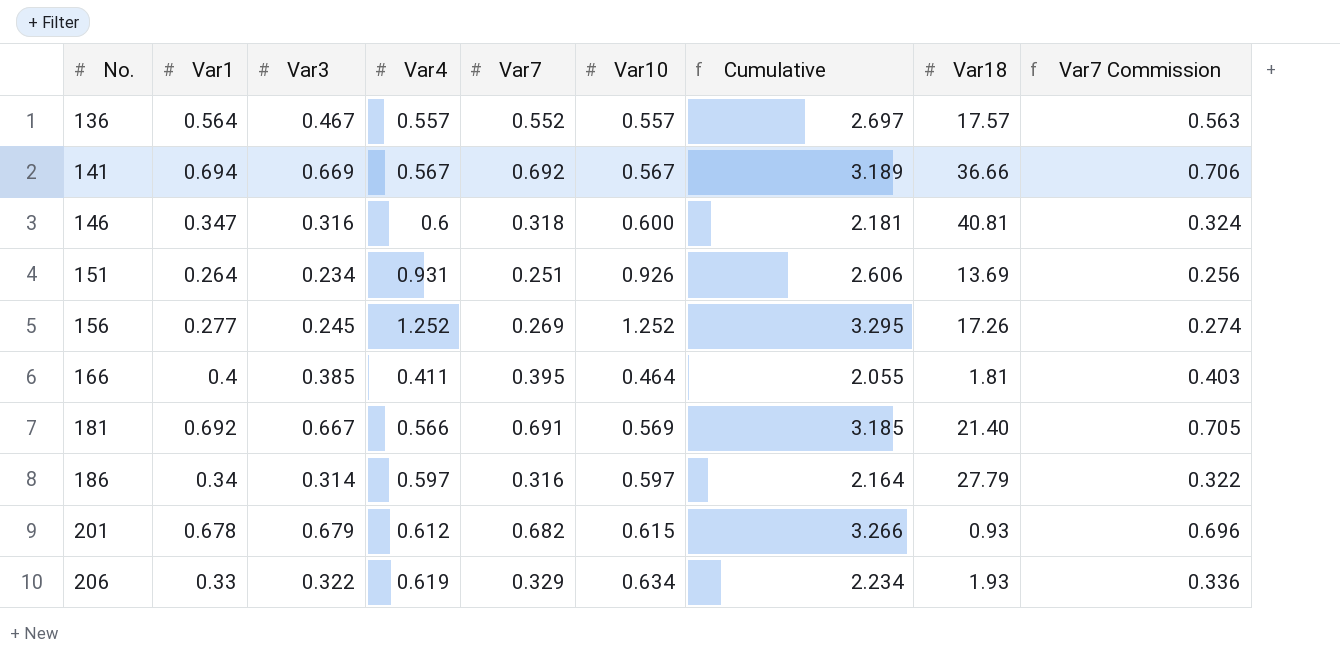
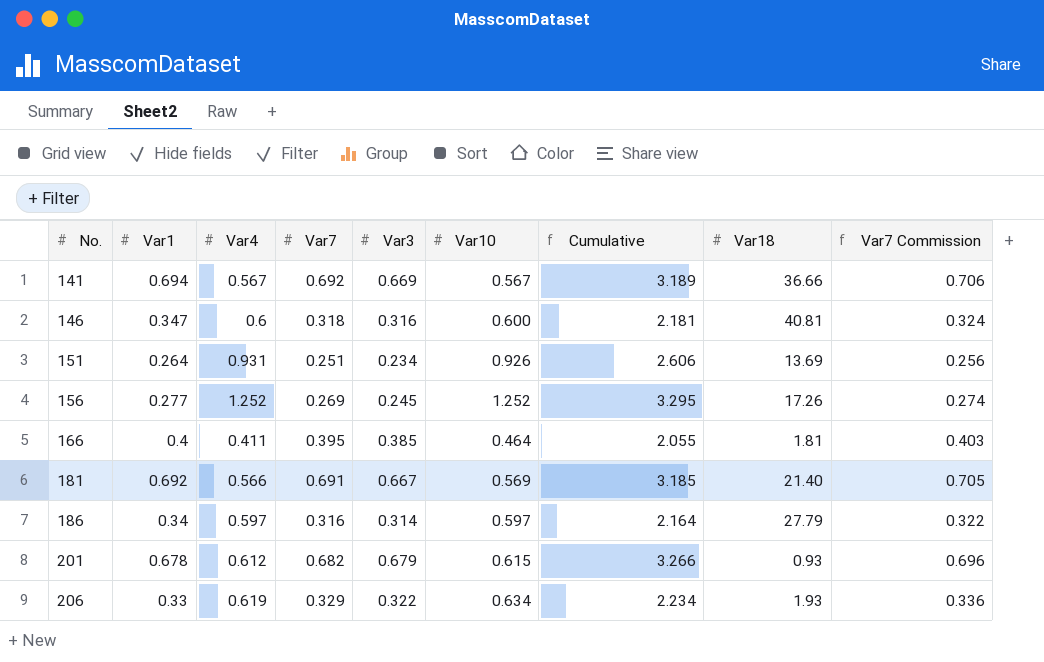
column Var3 | position: 3 -> 5
row 136: 0.564 | 0.467 | 0.557 | 0.552 | 0.557 | 2.697 | 17.57 | 0.563 -> none

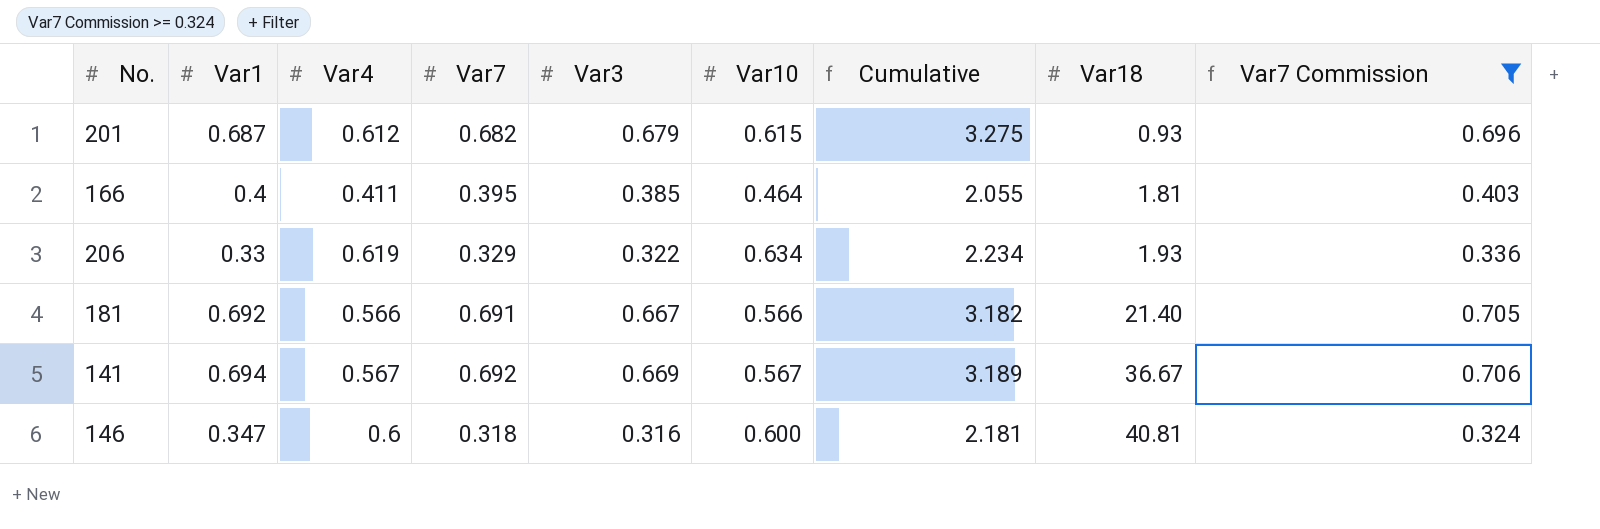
filter: none -> Var7 Commission >= 0.324
row order: No. ascending -> Var18 ascending
201 | Var1: 0.678 -> 0.687
201 | Cumulative: 3.266 -> 3.275
181 | Var10: 0.569 -> 0.566
181 | Cumulative: 3.185 -> 3.182
141 | Var18: 36.66 -> 36.67

